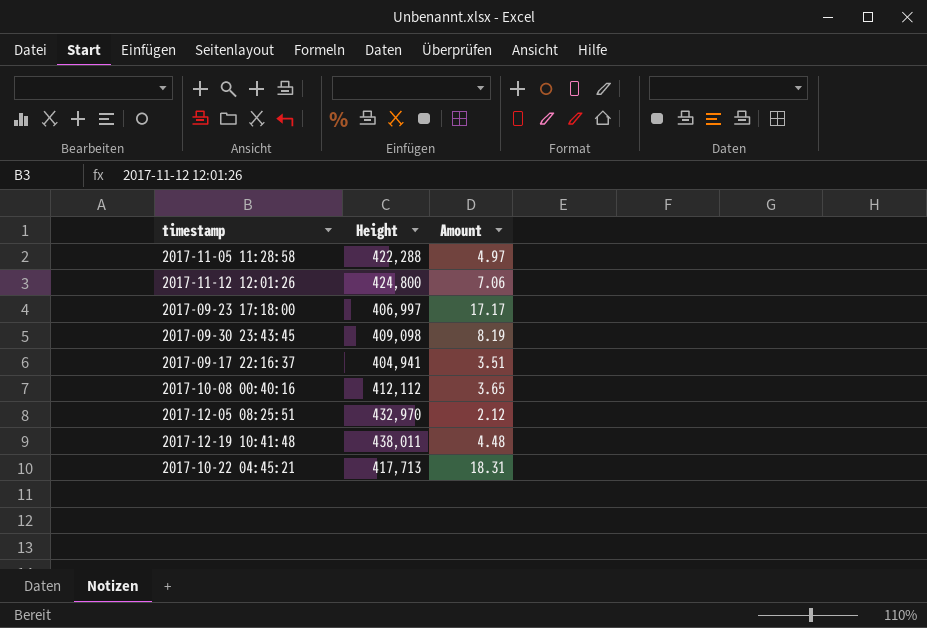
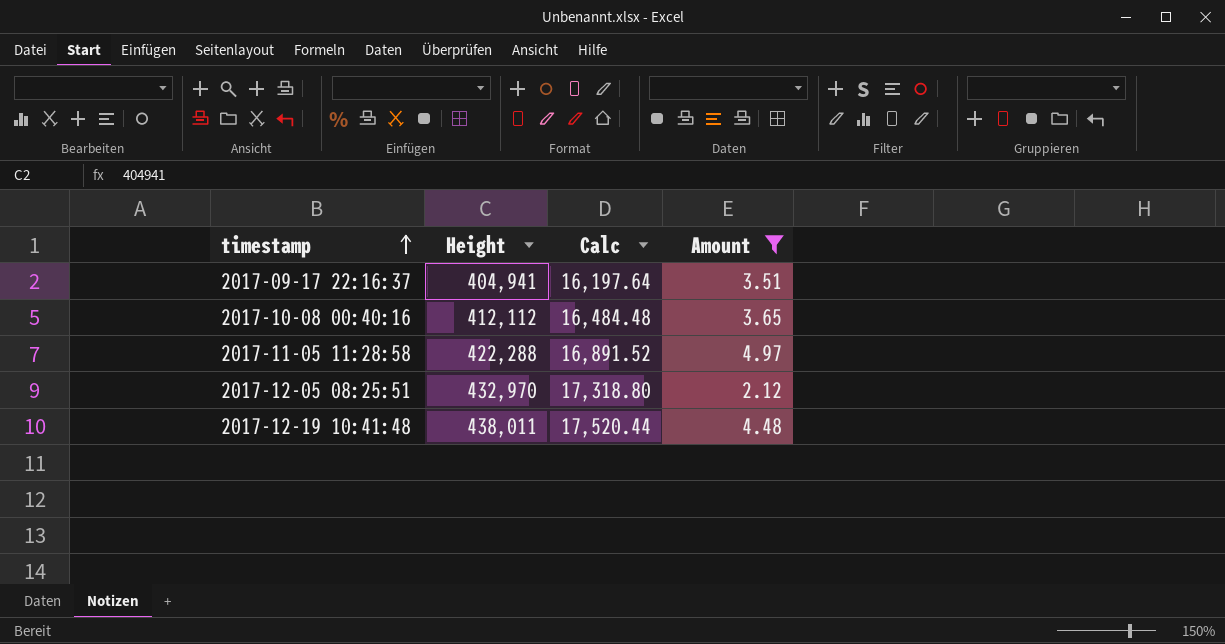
filter: none -> Amount <= 4.97
row order: none -> timestamp ascending
column Calc | formula: none -> [Height] * 0.04

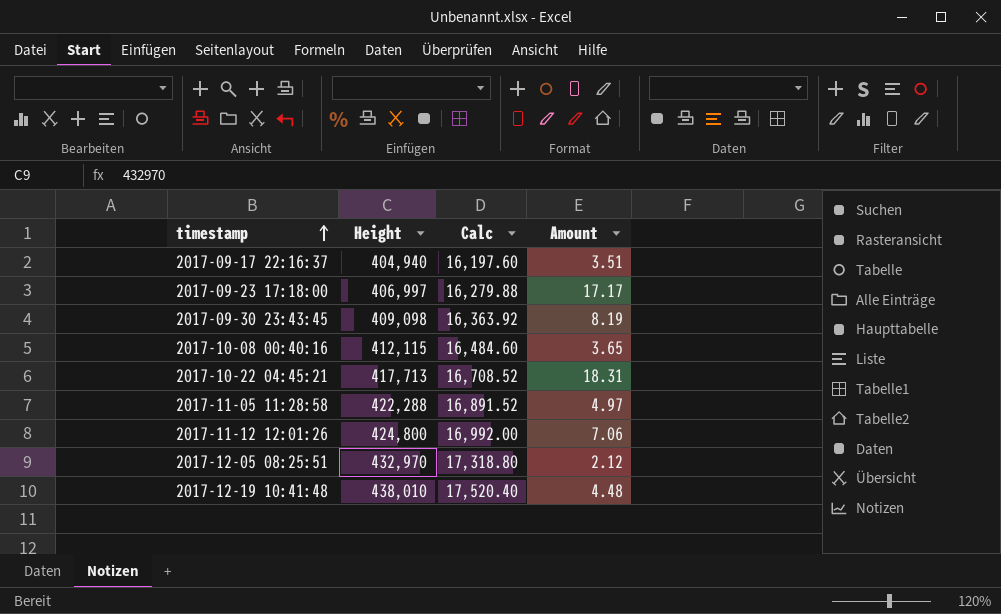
filter: Amount <= 4.97 -> none
2017-09-17 22:16:37 | Height: 404,941 -> 404,940
2017-09-17 22:16:37 | Calc: 16,197.64 -> 16,197.60
2017-10-08 00:40:16 | Height: 412,112 -> 412,115
2017-10-08 00:40:16 | Calc: 16,484.48 -> 16,484.60
2017-12-19 10:41:48 | Height: 438,011 -> 438,010
2017-12-19 10:41:48 | Calc: 17,520.44 -> 17,520.40

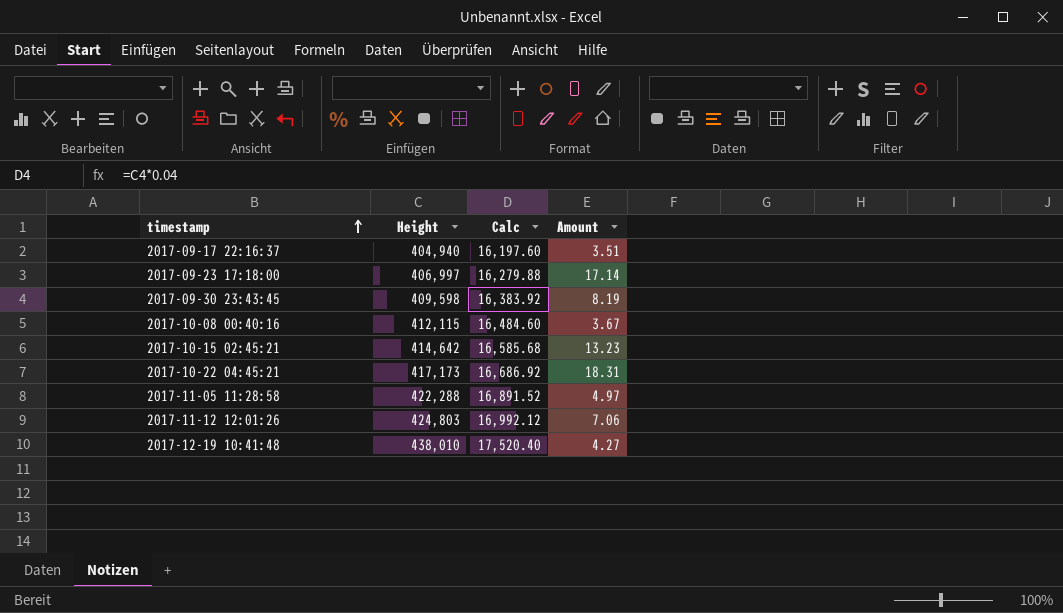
row 2017-12-05 08:25:51: 432,970 | 17,318.80 | 2.12 -> none
2017-09-23 17:18:00 | Amount: 17.17 -> 17.14
2017-09-30 23:43:45 | Height: 409,098 -> 409,598
2017-09-30 23:43:45 | Calc: 16,363.92 -> 16,383.92
2017-10-08 00:40:16 | Amount: 3.65 -> 3.67
row 2017-10-15 02:45:21: none -> 414,642 | 16,585.68 | 13.23
2017-10-22 04:45:21 | Height: 417,713 -> 417,173
2017-10-22 04:45:21 | Calc: 16,708.52 -> 16,686.92
2017-11-12 12:01:26 | Height: 424,800 -> 424,803
2017-11-12 12:01:26 | Calc: 16,992.00 -> 16,992.12
2017-12-19 10:41:48 | Amount: 4.48 -> 4.27

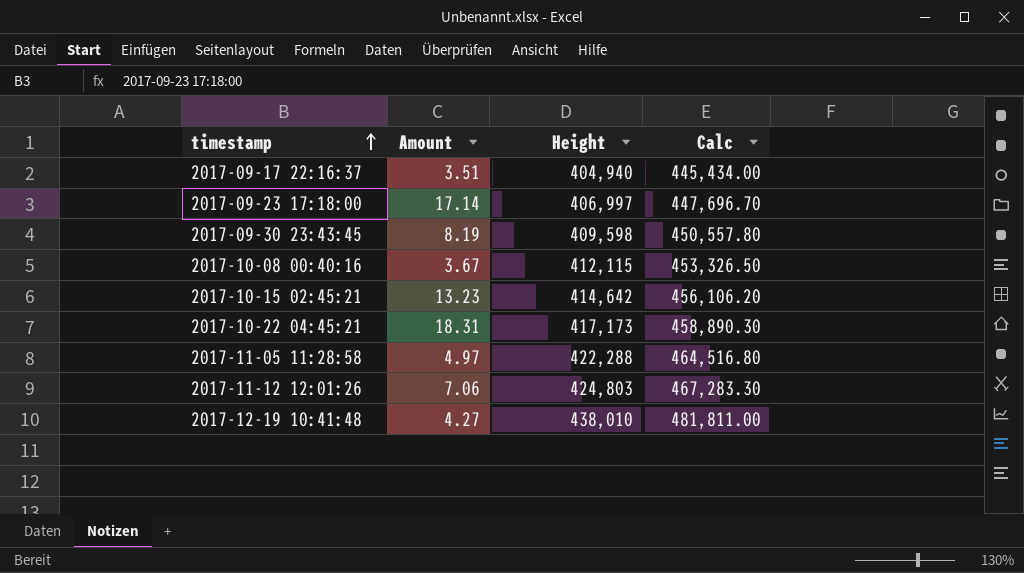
column Amount | position: 4 -> 2
column Calc | formula: [Height] * 0.04 -> [Height] * 1.1

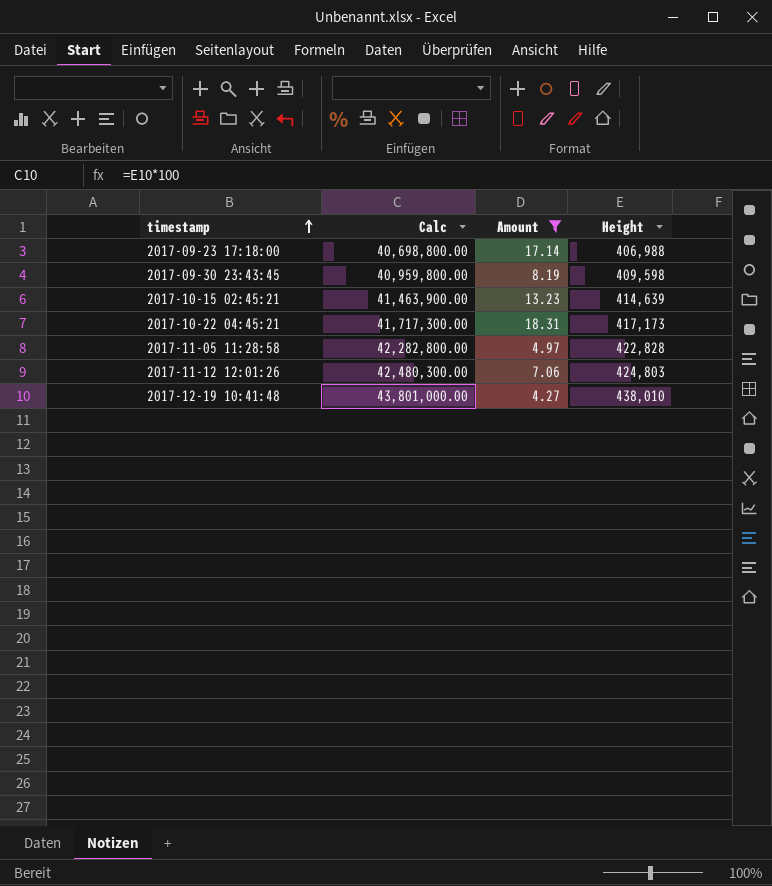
filter: none -> Amount >= 4.27
column Calc | formula: [Height] * 1.1 -> [Height] * 100
column Calc | position: 4 -> 2
2017-09-23 17:18:00 | Height: 406,997 -> 406,988
2017-10-15 02:45:21 | Height: 414,642 -> 414,639
2017-11-05 11:28:58 | Height: 422,288 -> 422,828

